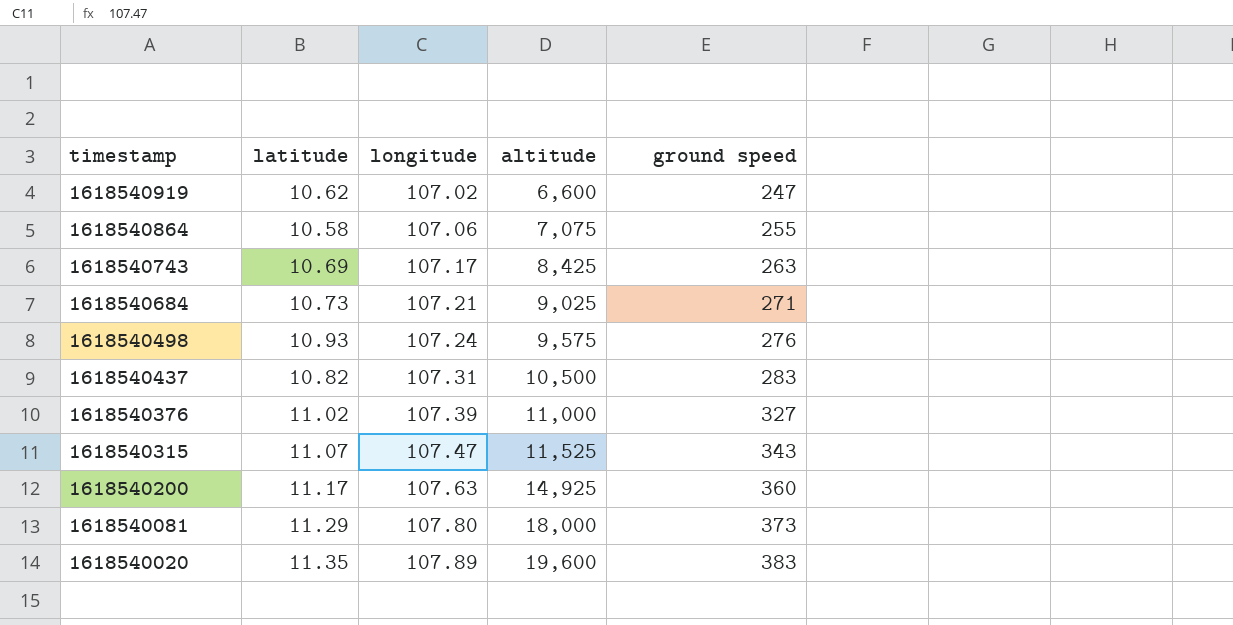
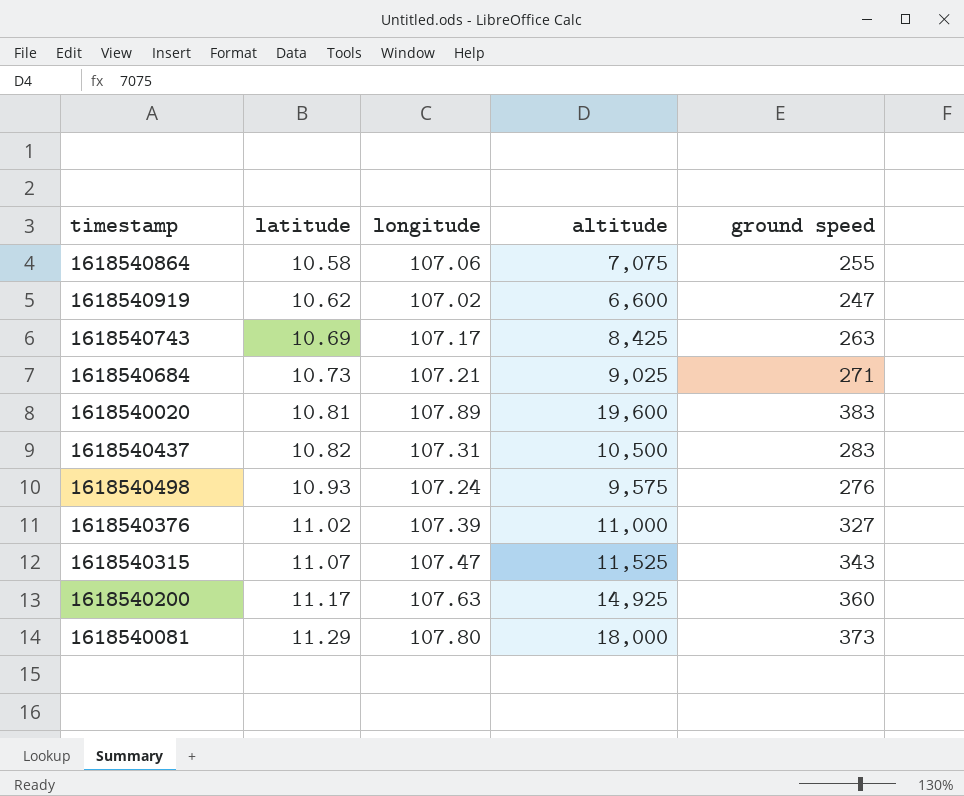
row order: timestamp descending -> latitude ascending
1618540020 | latitude: 11.35 -> 10.81

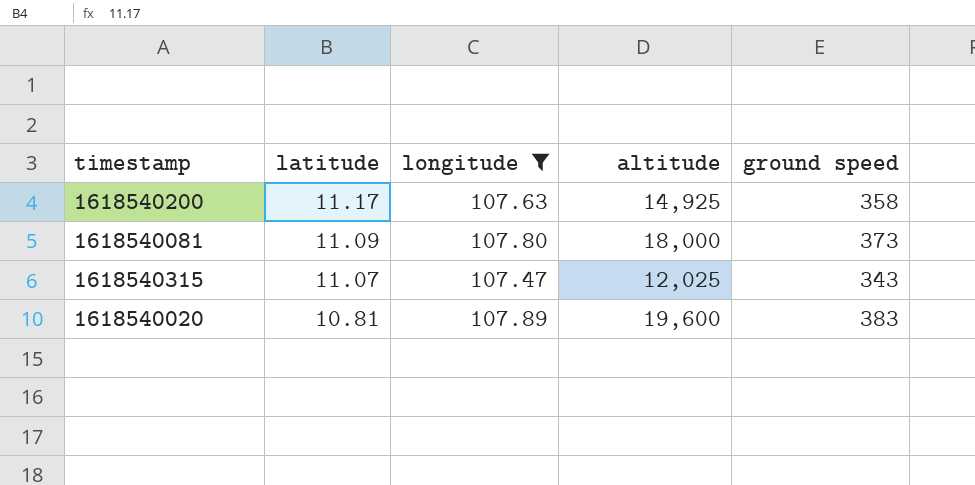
filter: none -> longitude >= 107.47
row order: latitude ascending -> latitude descending
1618540200 | ground speed: 360 -> 358
1618540081 | latitude: 11.29 -> 11.09
1618540315 | altitude: 11,525 -> 12,025

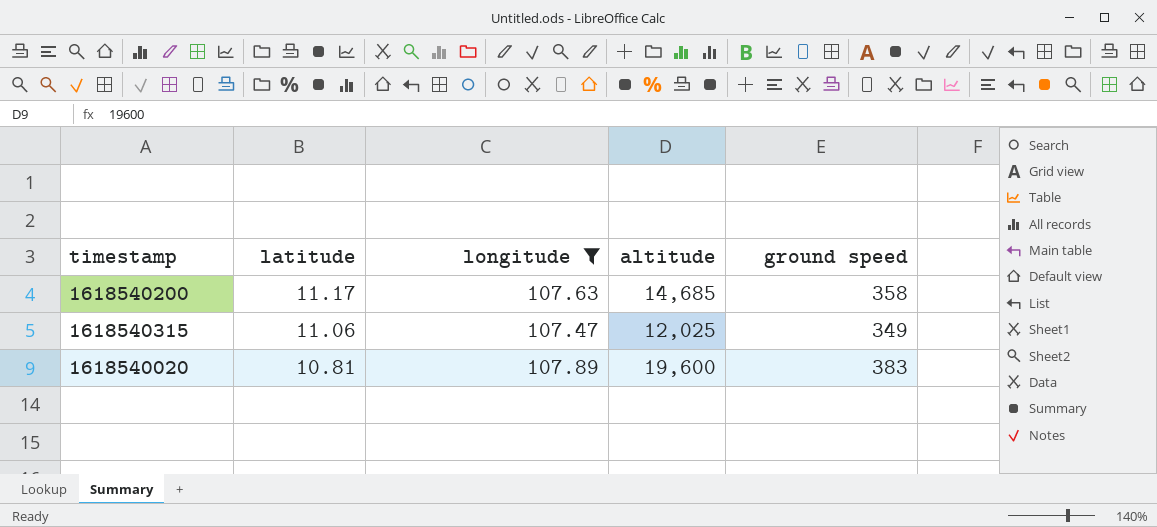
row 1618540081: 11.09 | 107.80 | 18,000 | 373 -> none
1618540200 | altitude: 14,925 -> 14,685
1618540315 | latitude: 11.07 -> 11.06
1618540315 | ground speed: 343 -> 349

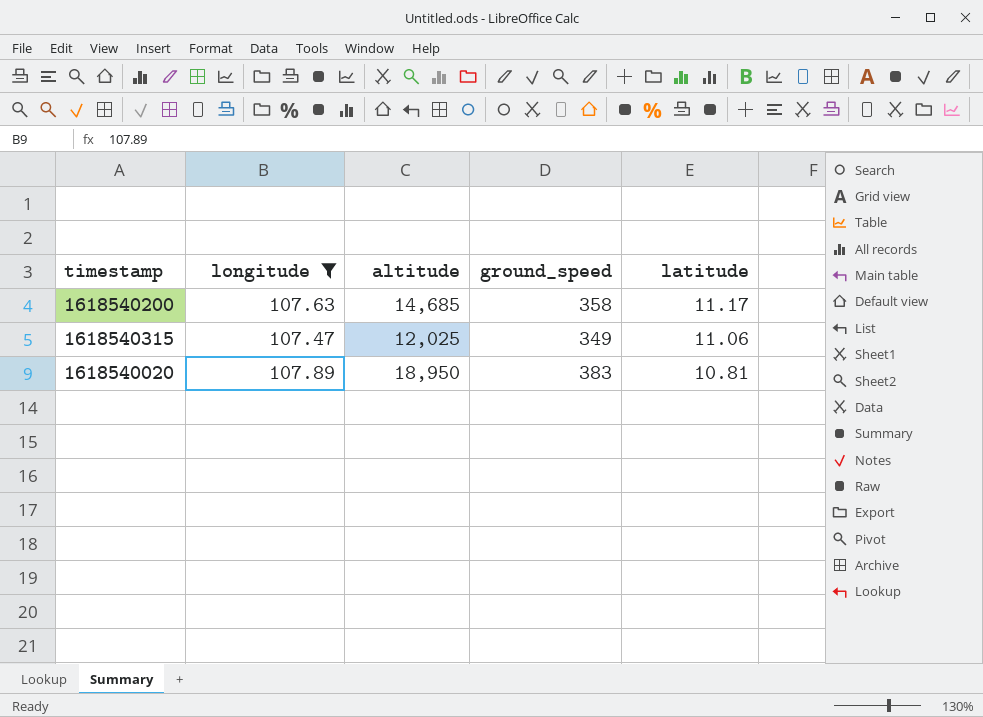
column name: ground speed -> ground_speed
column latitude | position: 2 -> 5
1618540020 | altitude: 19,600 -> 18,950

